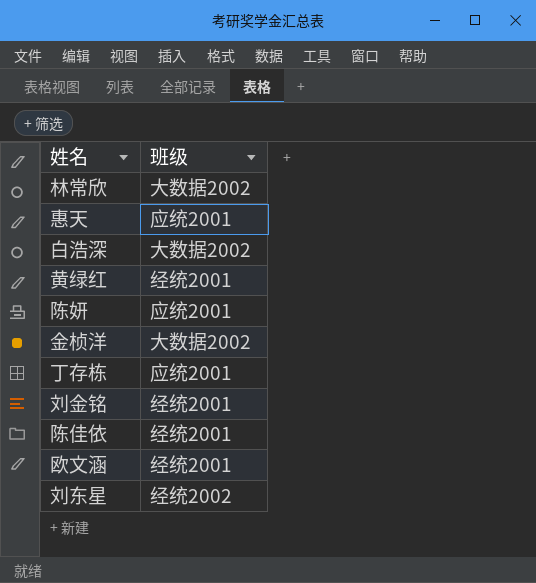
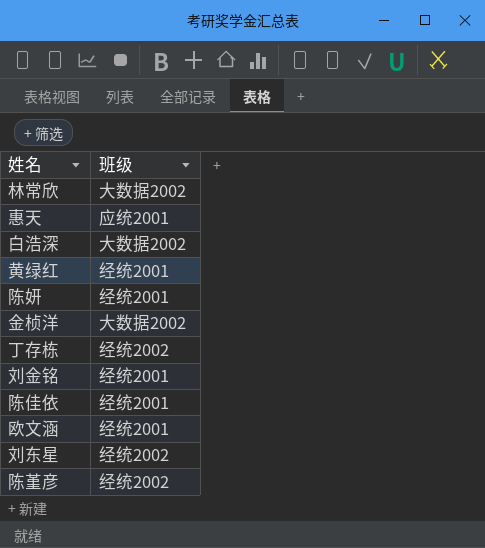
陈妍 | 班级: 应统2001 -> 经统2001
丁存栋 | 班级: 应统2001 -> 经统2002
row 陈堇彦: none -> 经统2002

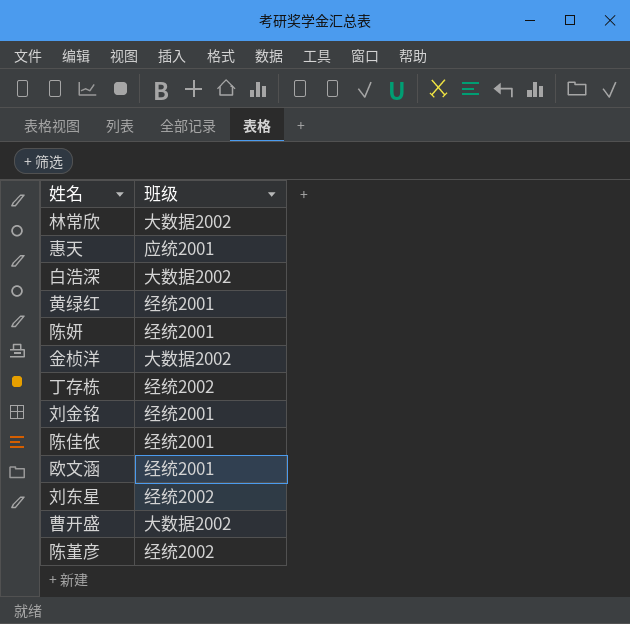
row 曹开盛: none -> 大数据2002

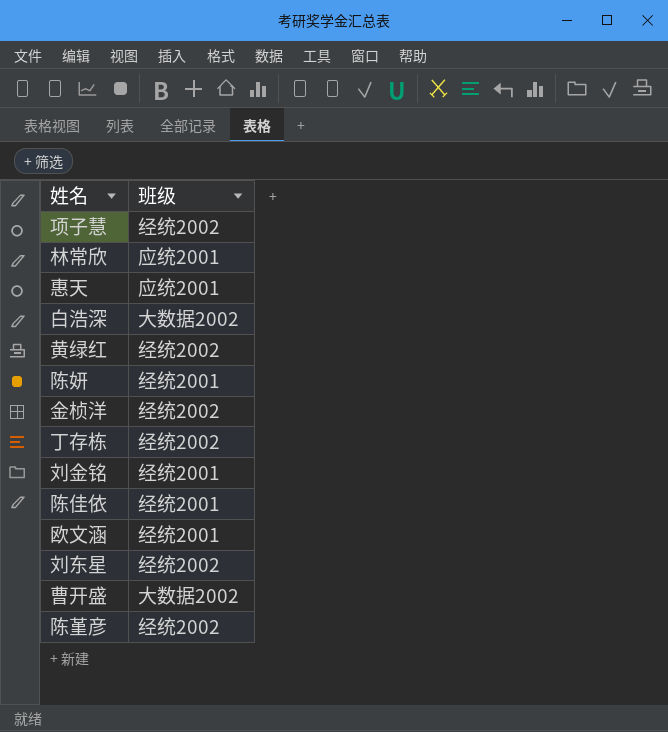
row 项子慧: none -> 经统2002
林常欣 | 班级: 大数据2002 -> 应统2001
黄绿红 | 班级: 经统2001 -> 经统2002
金桢洋 | 班级: 大数据2002 -> 经统2002

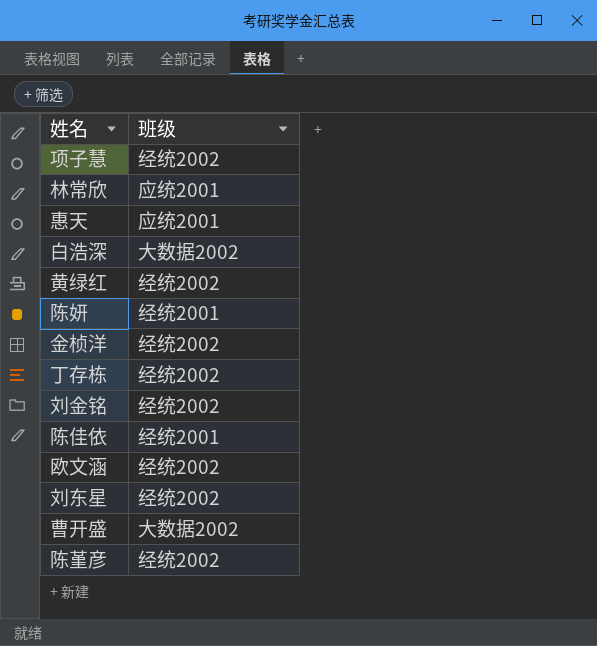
刘金铭 | 班级: 经统2001 -> 经统2002
欧文涵 | 班级: 经统2001 -> 经统2002

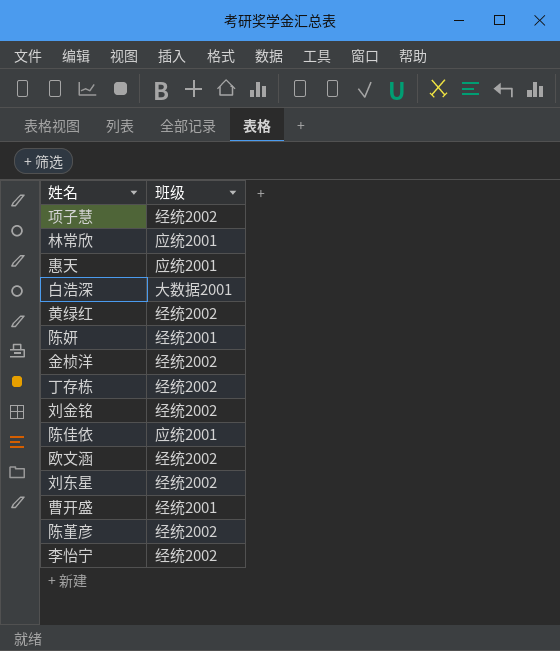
白浩深 | 班级: 大数据2002 -> 大数据2001
陈佳依 | 班级: 经统2001 -> 应统2001
曹开盛 | 班级: 大数据2002 -> 经统2001
row 李怡宁: none -> 经统2002

